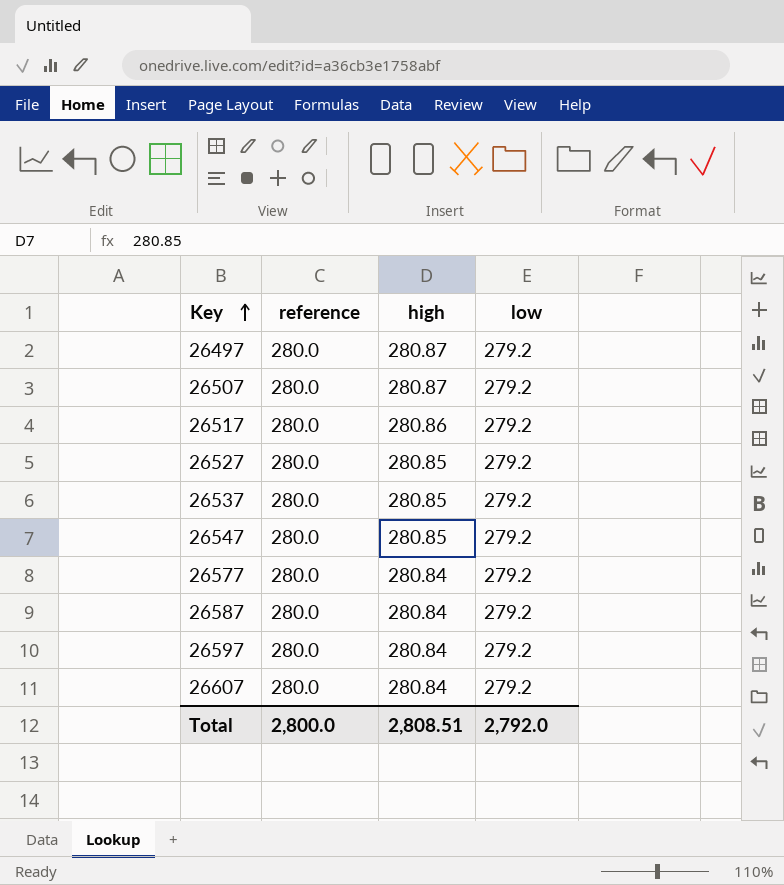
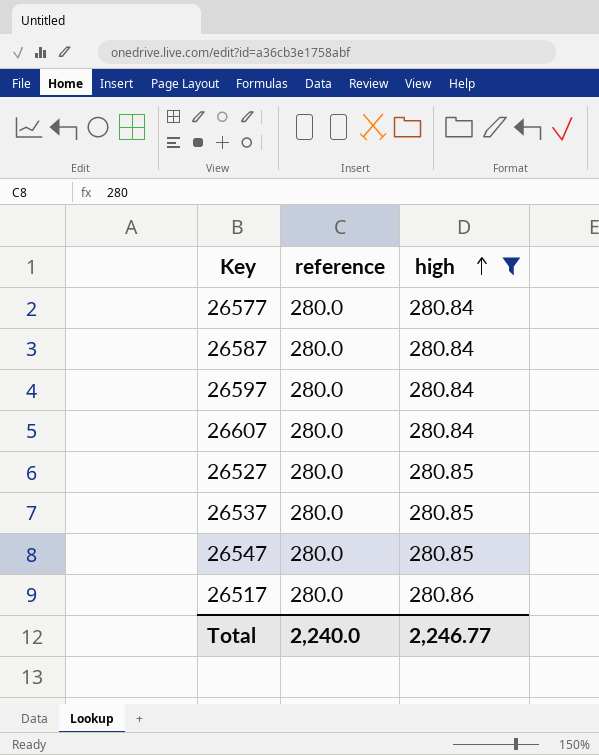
filter: none -> high != 280.87
row order: Key ascending -> high ascending
column low | position: 4 -> none
Total | reference: 2,800.0 -> 2,240.0
Total | high: 2,808.51 -> 2,246.77

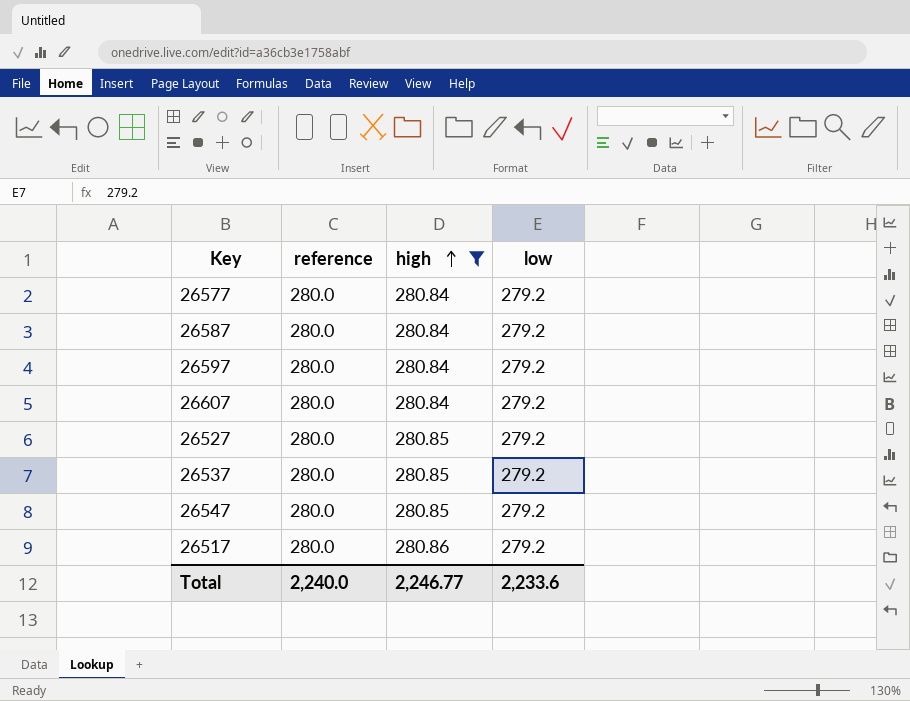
column low | position: none -> 4

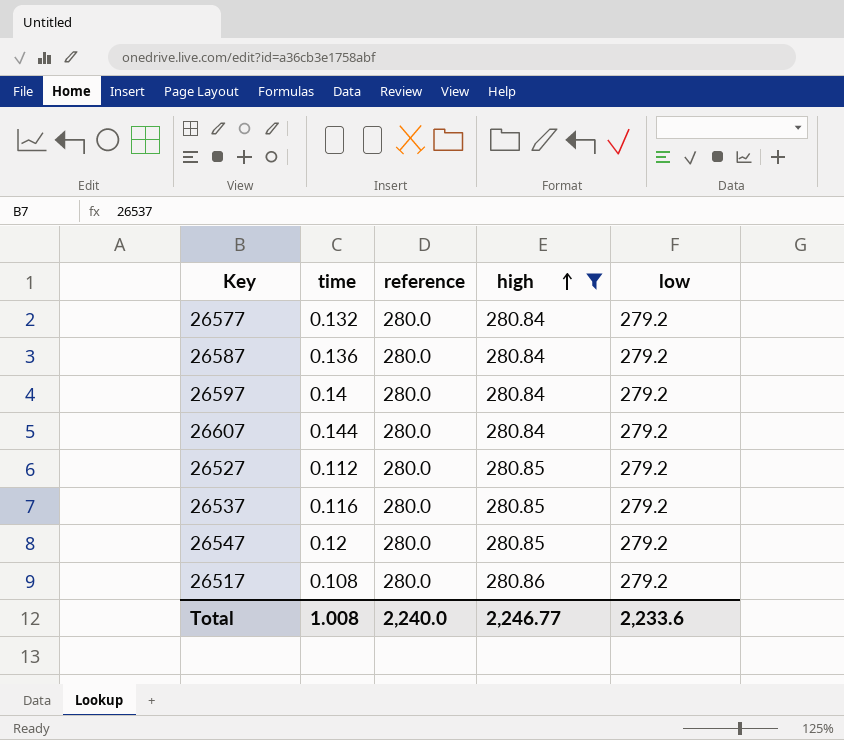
column time | position: none -> 2

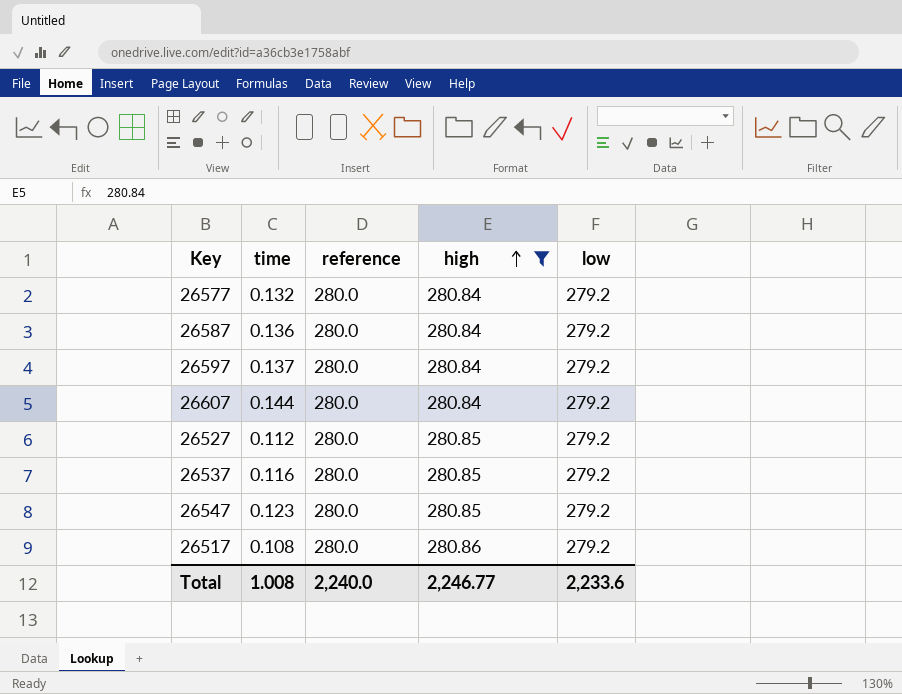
26597 | time: 0.14 -> 0.137
26547 | time: 0.12 -> 0.123

